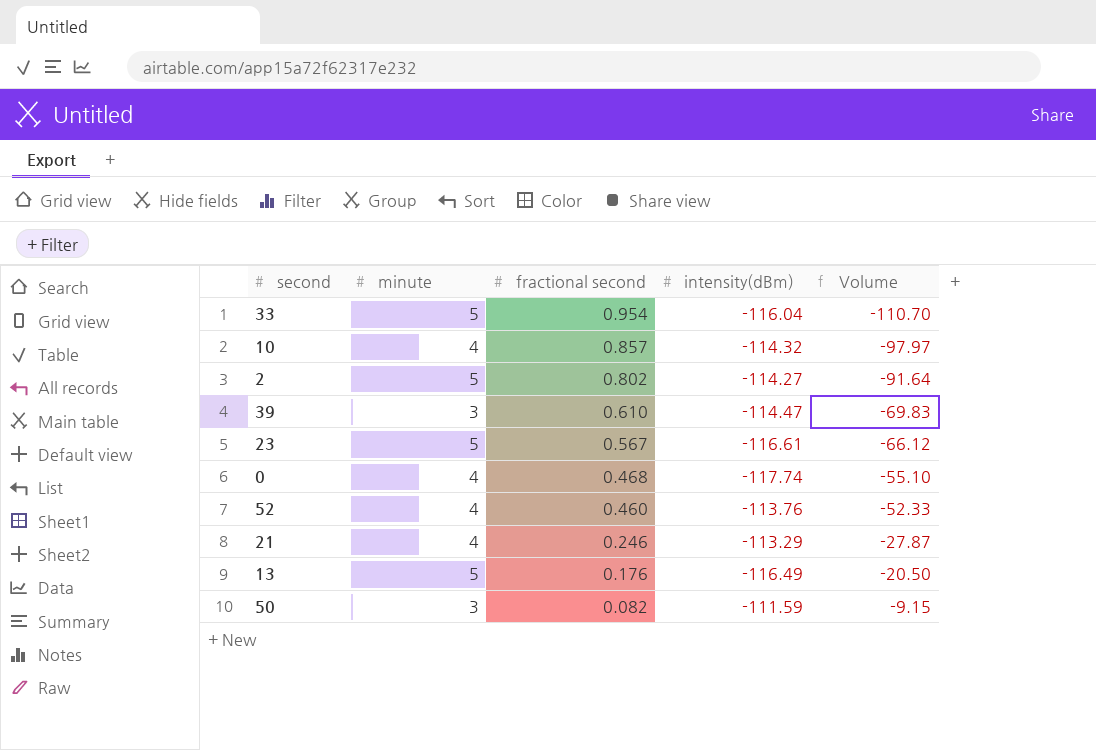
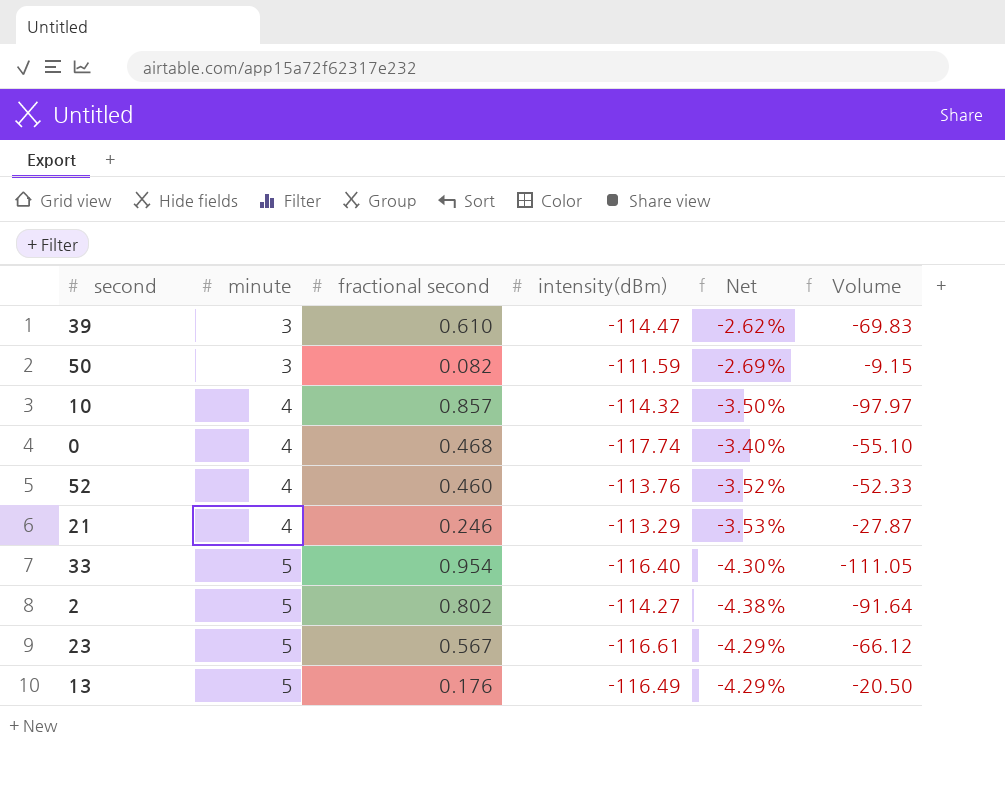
row order: fractional second descending -> minute ascending
column Net | formula: none -> [minute] / [intensity(dBm)]
33 | intensity(dBm): -116.04 -> -116.40
33 | Volume: -110.70 -> -111.05

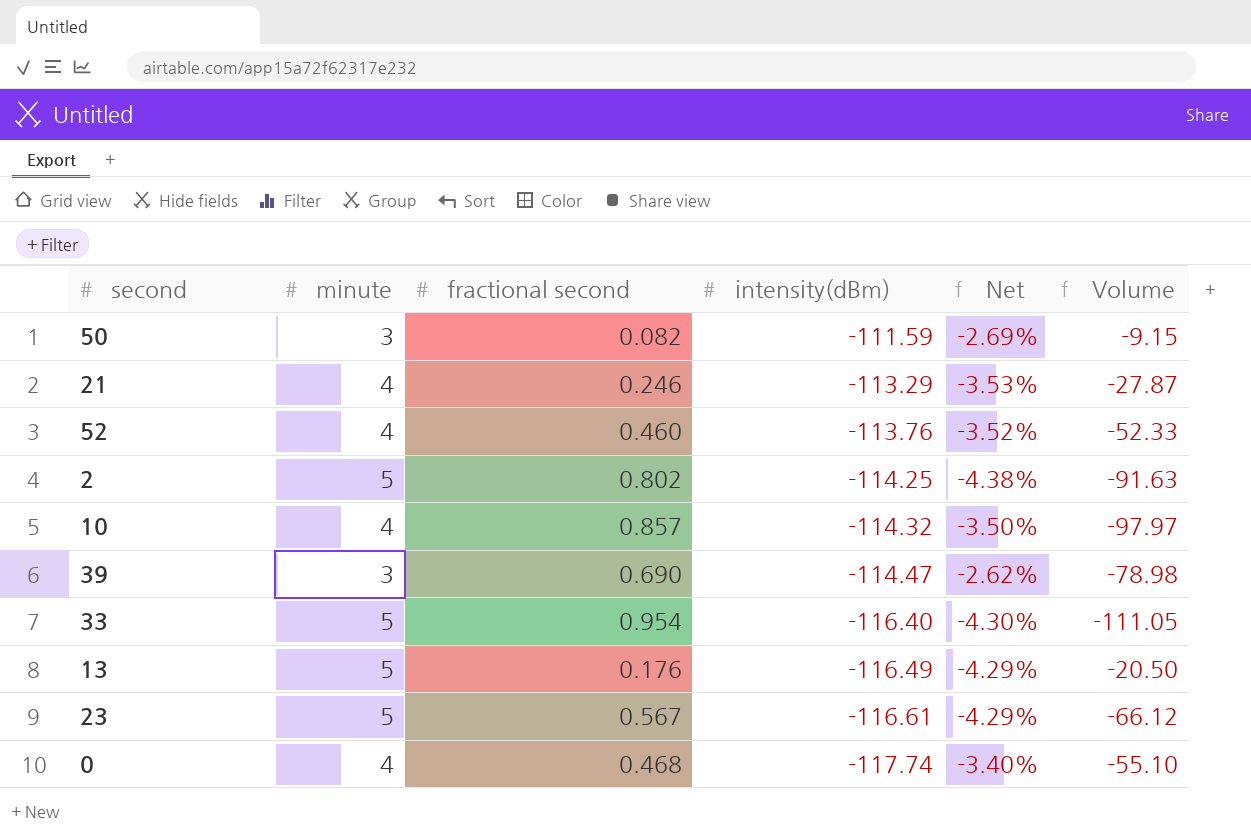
row order: minute ascending -> intensity(dBm) descending
2 | intensity(dBm): -114.27 -> -114.25
2 | Volume: -91.64 -> -91.63
39 | fractional second: 0.610 -> 0.690
39 | Volume: -69.83 -> -78.98

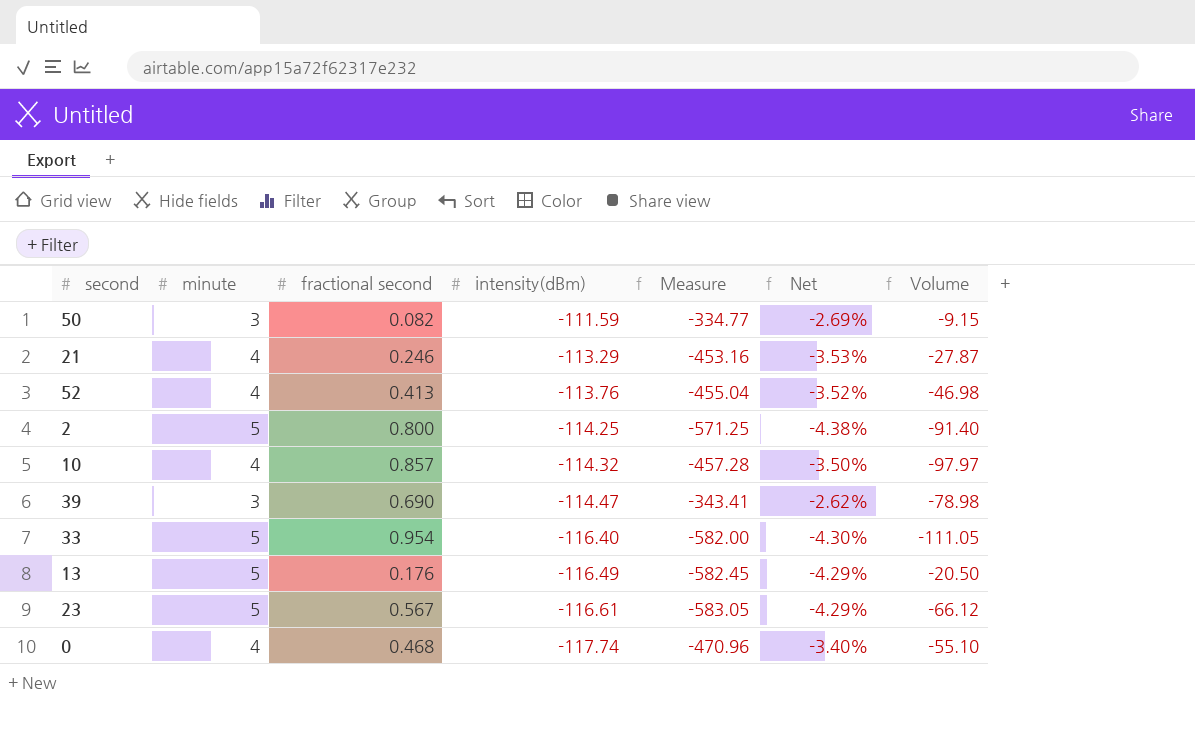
column Measure | formula: none -> [minute] * [intensity(dBm)]
52 | fractional second: 0.460 -> 0.413
52 | Volume: -52.33 -> -46.98
2 | fractional second: 0.802 -> 0.800
2 | Volume: -91.63 -> -91.40

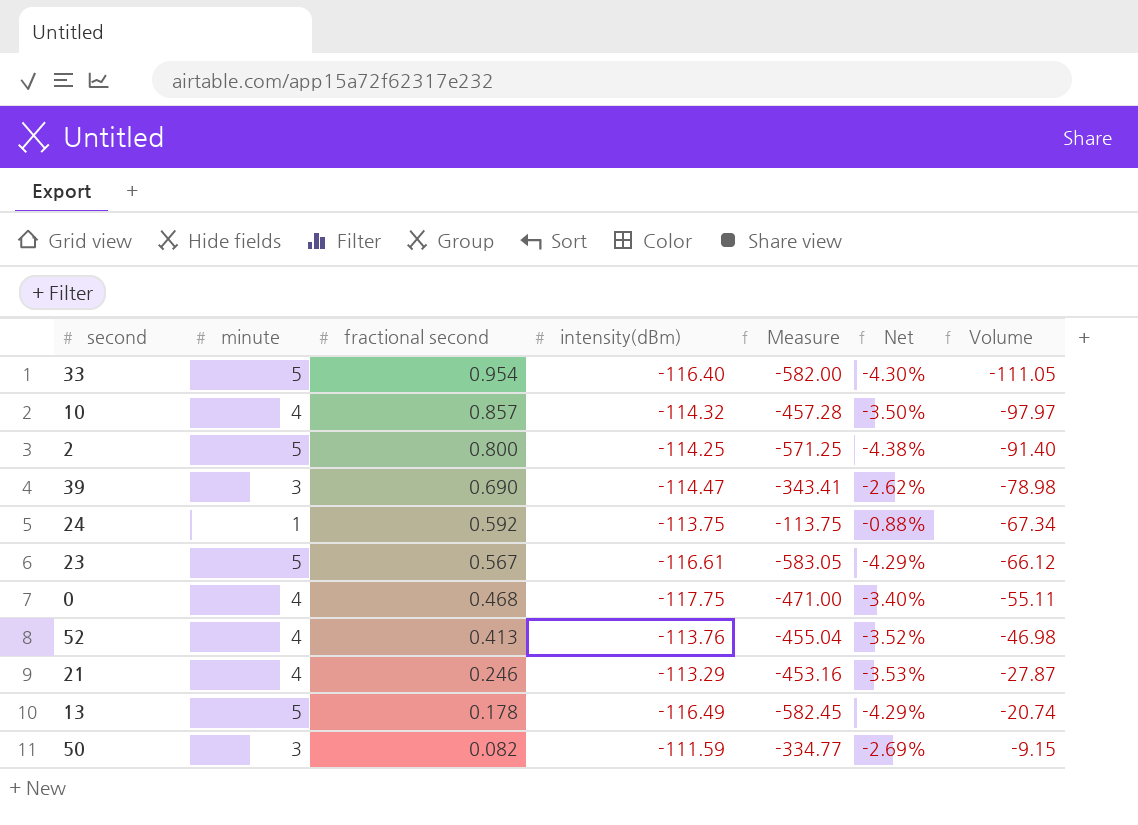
row order: intensity(dBm) descending -> fractional second descending
row 24: none -> 1 | 0.592 | -113.75 | -113.75 | -0.88% | -67.34
0 | intensity(dBm): -117.74 -> -117.75
0 | Measure: -470.96 -> -471.00
0 | Volume: -55.10 -> -55.11
13 | fractional second: 0.176 -> 0.178
13 | Volume: -20.50 -> -20.74

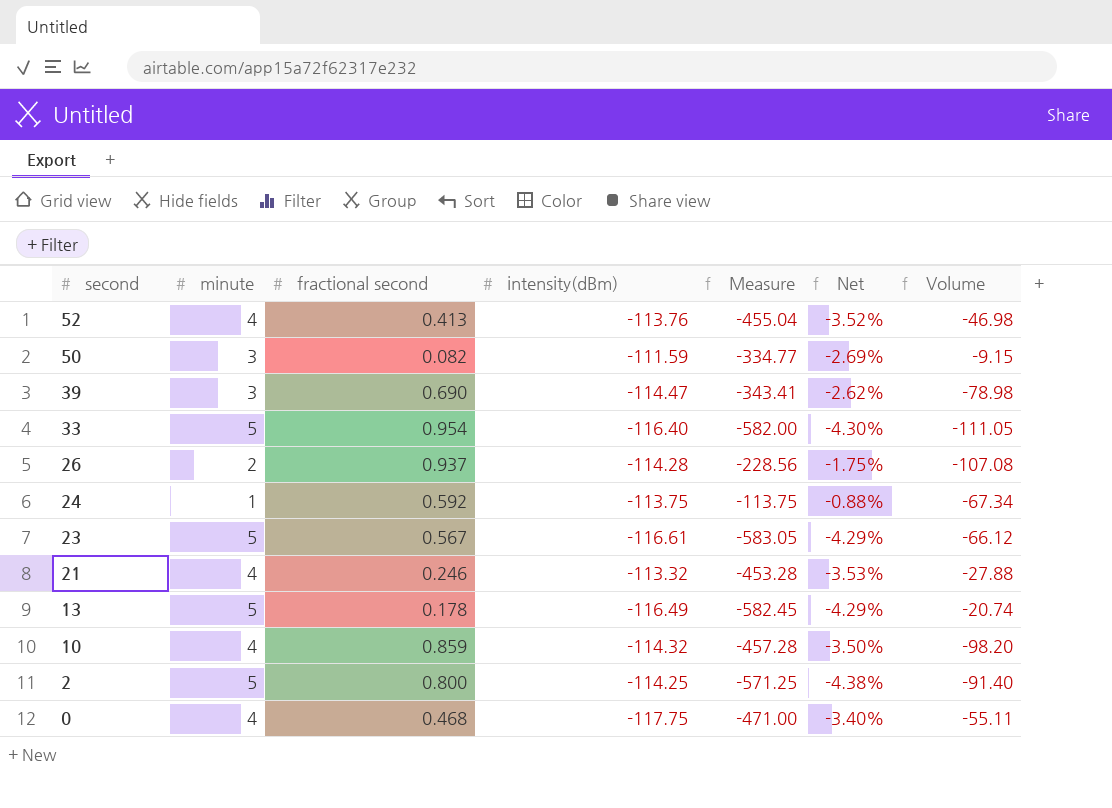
row order: fractional second descending -> second descending
row 26: none -> 2 | 0.937 | -114.28 | -228.56 | -1.75% | -107.08
21 | intensity(dBm): -113.29 -> -113.32
21 | Measure: -453.16 -> -453.28
21 | Volume: -27.87 -> -27.88
10 | fractional second: 0.857 -> 0.859
10 | Volume: -97.97 -> -98.20

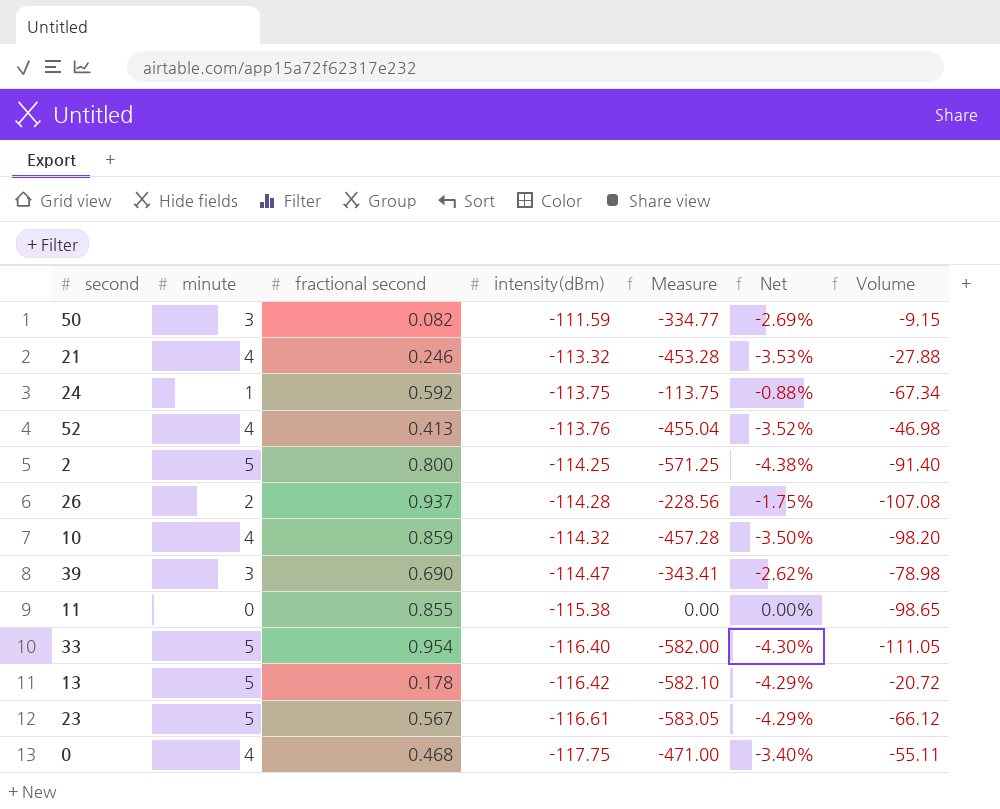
row order: second descending -> intensity(dBm) descending
row 11: none -> 0 | 0.855 | -115.38 | 0.00 | 0.00% | -98.65
13 | intensity(dBm): -116.49 -> -116.42
13 | Measure: -582.45 -> -582.10
13 | Volume: -20.74 -> -20.72

